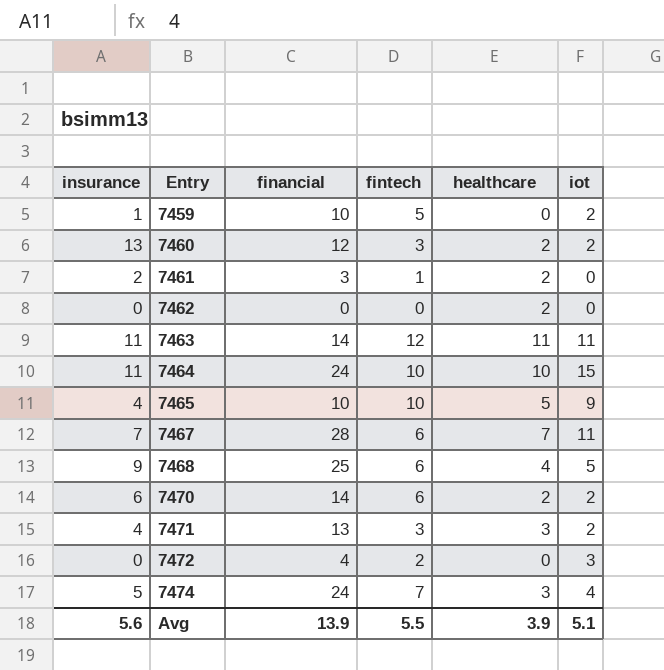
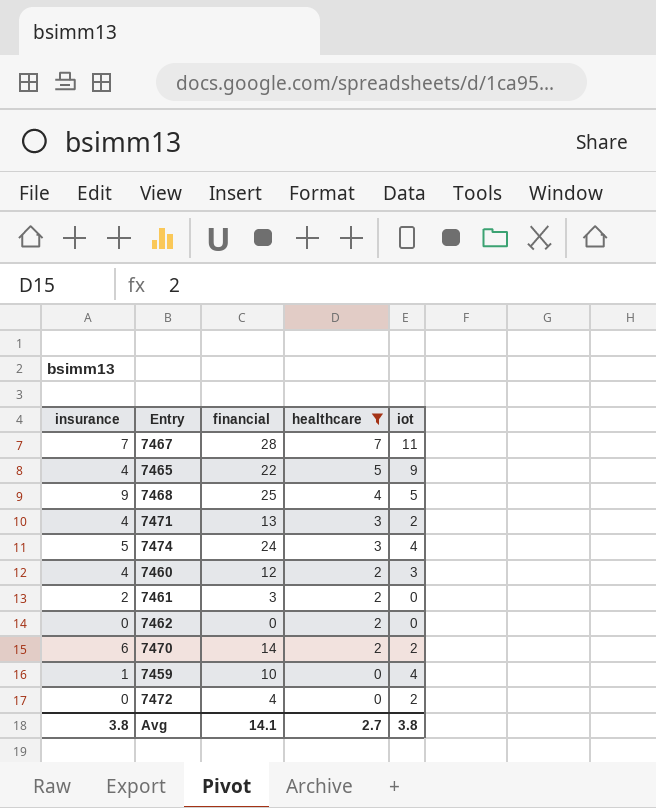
filter: none -> healthcare <= 7
row order: Entry ascending -> healthcare descending
column fintech | position: 4 -> none
7465 | financial: 10 -> 22
7460 | insurance: 13 -> 4
7460 | iot: 2 -> 3
7459 | iot: 2 -> 4
7472 | iot: 3 -> 2
Avg | insurance: 5.6 -> 3.8
Avg | financial: 13.9 -> 14.1
Avg | healthcare: 3.9 -> 2.7
Avg | iot: 5.1 -> 3.8

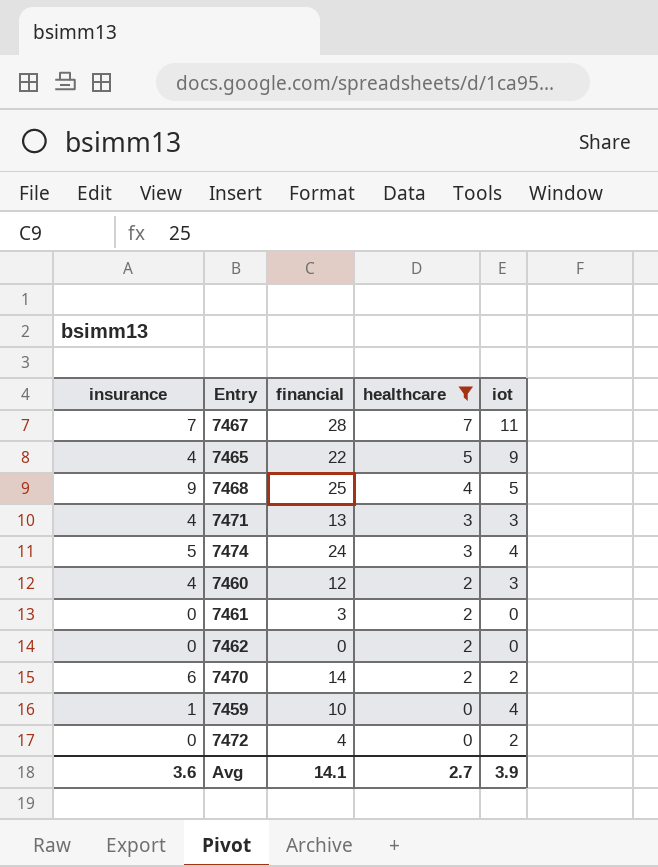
7471 | iot: 2 -> 3
7461 | insurance: 2 -> 0
Avg | insurance: 3.8 -> 3.6
Avg | iot: 3.8 -> 3.9

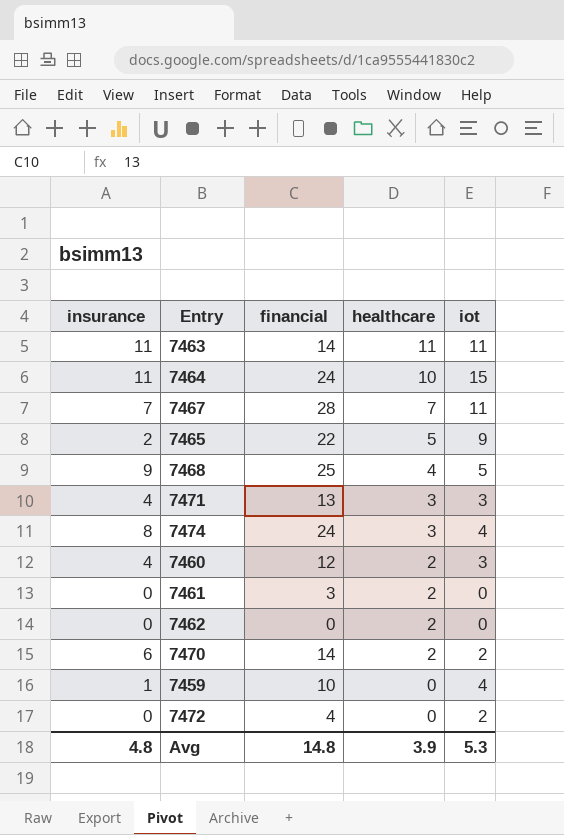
filter: healthcare <= 7 -> none
7465 | insurance: 4 -> 2
7474 | insurance: 5 -> 8
Avg | insurance: 3.6 -> 4.8
Avg | financial: 14.1 -> 14.8
Avg | healthcare: 2.7 -> 3.9
Avg | iot: 3.9 -> 5.3

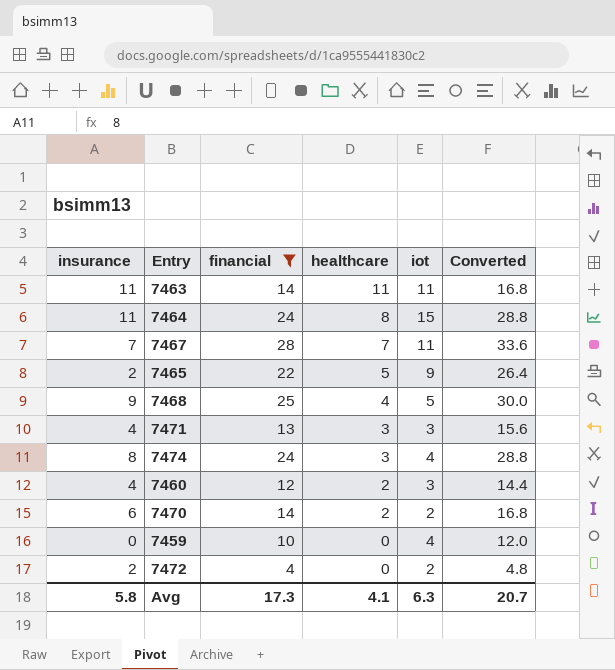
filter: none -> financial >= 4
column Converted | formula: none -> [financial] * 1.2
7464 | healthcare: 10 -> 8
7459 | insurance: 1 -> 0
7472 | insurance: 0 -> 2
Avg | insurance: 4.8 -> 5.8
Avg | financial: 14.8 -> 17.3
Avg | healthcare: 3.9 -> 4.1
Avg | iot: 5.3 -> 6.3

